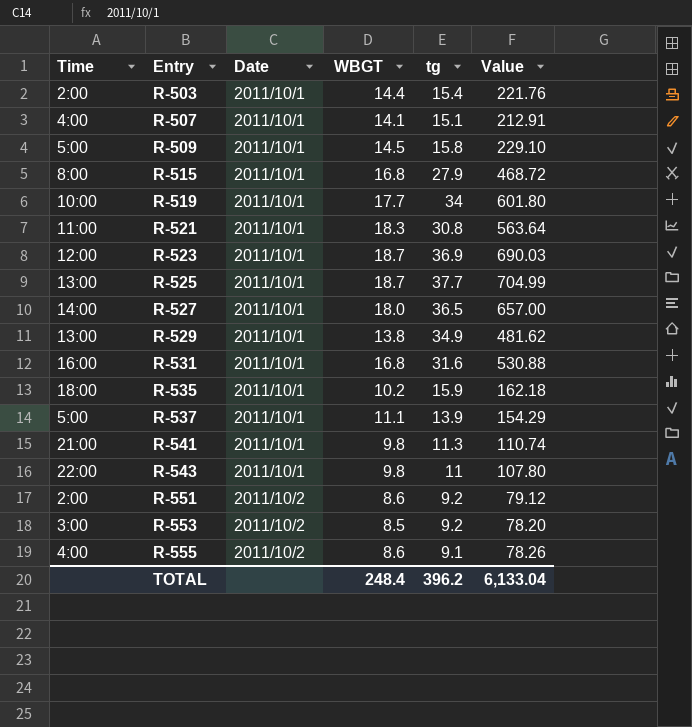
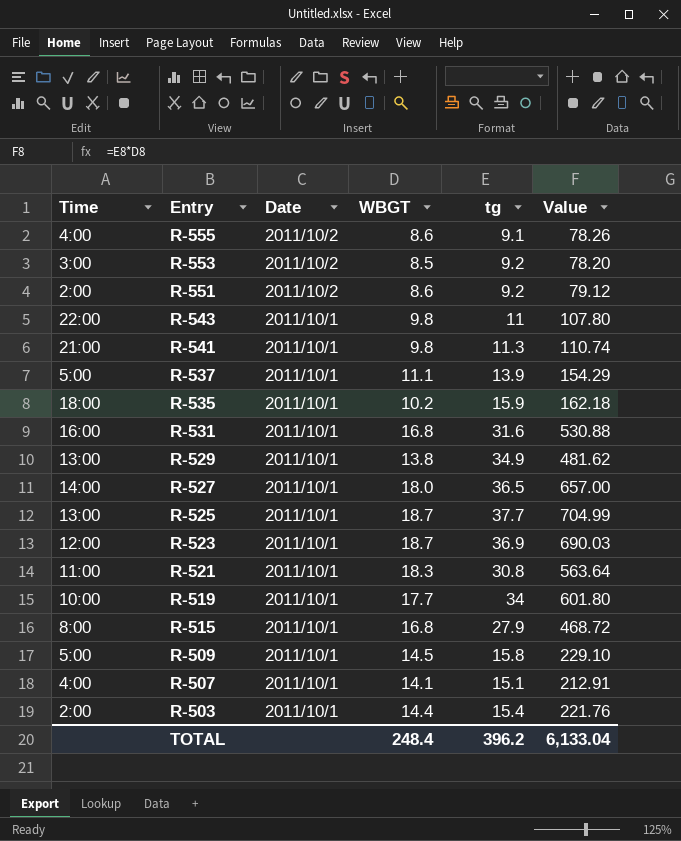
row order: Entry ascending -> Entry descending

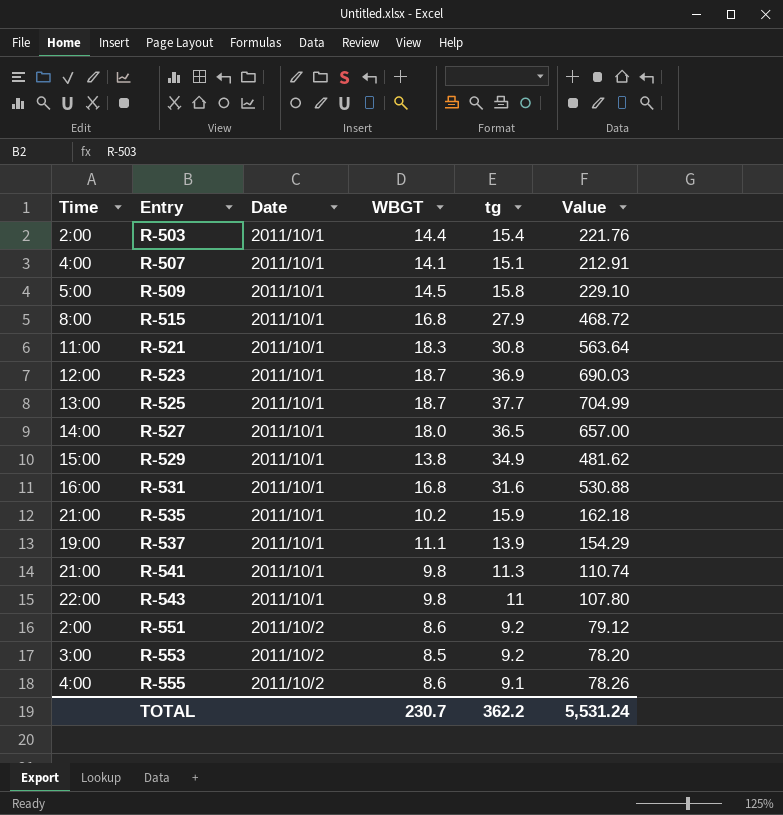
row order: Entry descending -> Entry ascending
row R-519: 10:00 | 2011/10/1 | 17.7 | 34 | 601.80 -> none
R-529 | Time: 13:00 -> 15:00
R-535 | Time: 18:00 -> 21:00
R-537 | Time: 5:00 -> 19:00
TOTAL | WBGT: 248.4 -> 230.7
TOTAL | tg: 396.2 -> 362.2
TOTAL | Value: 6,133.04 -> 5,531.24

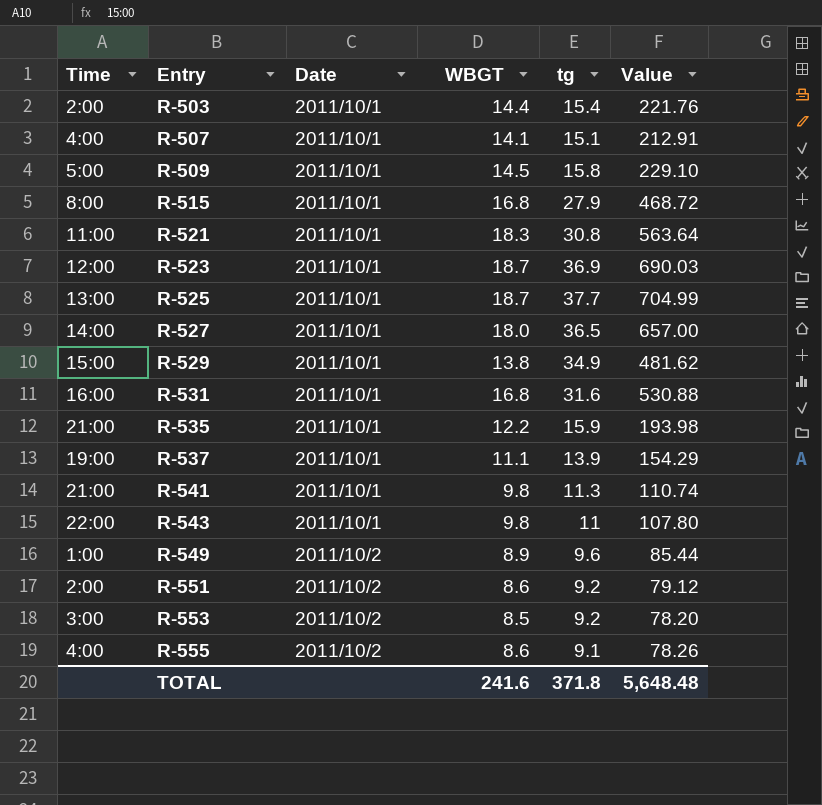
R-535 | WBGT: 10.2 -> 12.2
R-535 | Value: 162.18 -> 193.98
row R-549: none -> 1:00 | 2011/10/2 | 8.9 | 9.6 | 85.44
TOTAL | WBGT: 230.7 -> 241.6
TOTAL | tg: 362.2 -> 371.8
TOTAL | Value: 5,531.24 -> 5,648.48

